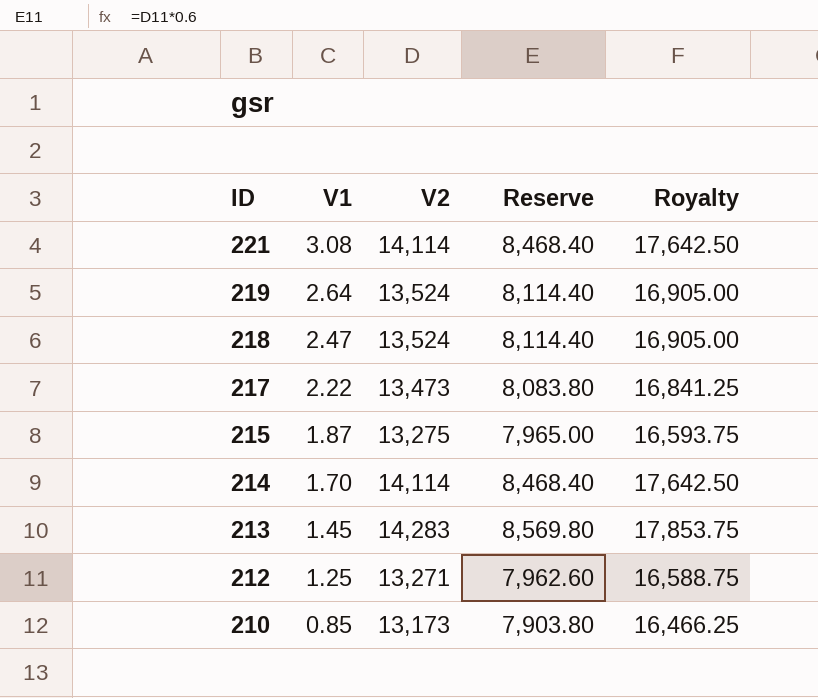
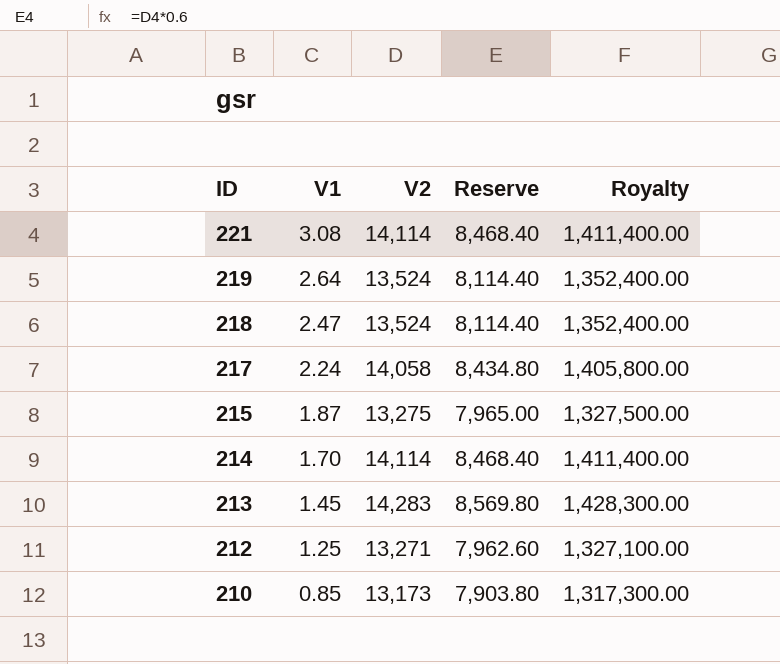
column Royalty | formula: [V2] * 1.25 -> [V2] * 100
217 | V1: 2.22 -> 2.24
217 | V2: 13,473 -> 14,058
217 | Reserve: 8,083.80 -> 8,434.80

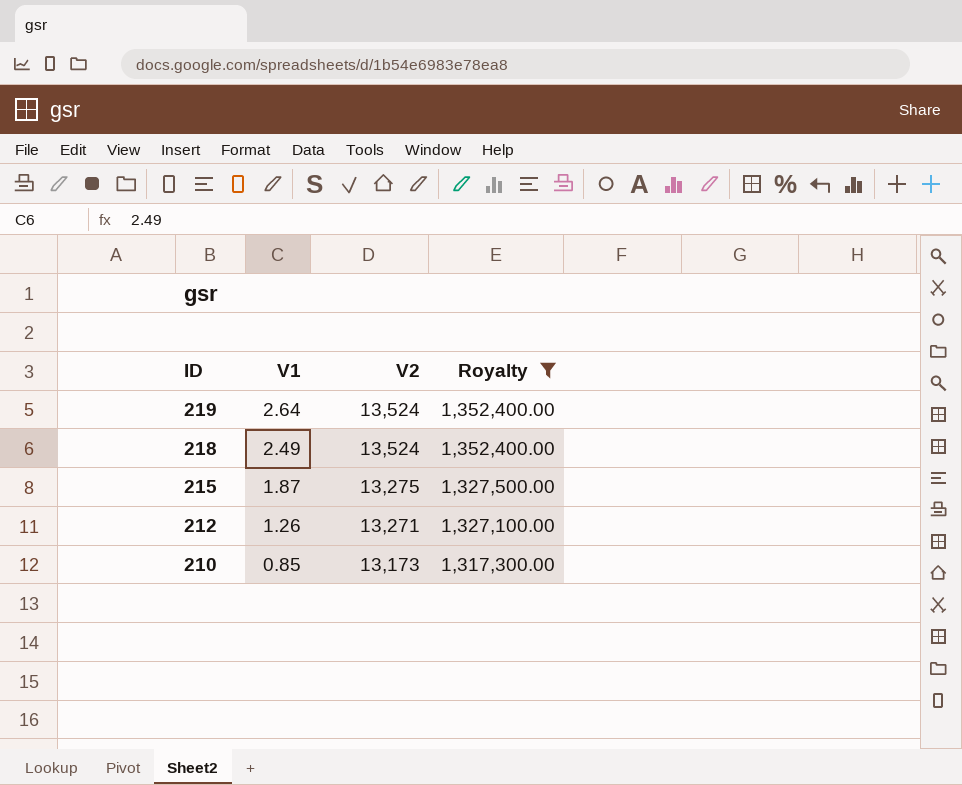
filter: none -> Royalty <= 1,352,400.00
column Reserve | formula: [V2] * 0.6 -> none
218 | V1: 2.47 -> 2.49
212 | V1: 1.25 -> 1.26

